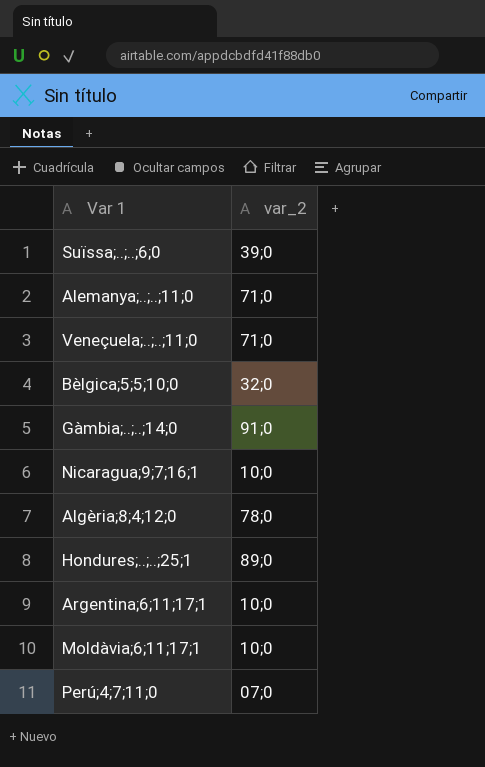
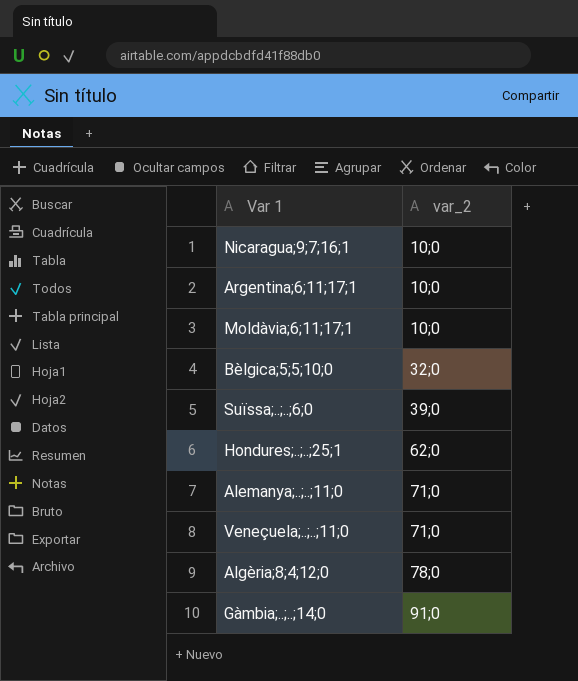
row order: none -> var_2 ascending
row Perú;4;7;11;0: 07;0 -> none
Hondures;..;..;25;1 | var_2: 89;0 -> 62;0

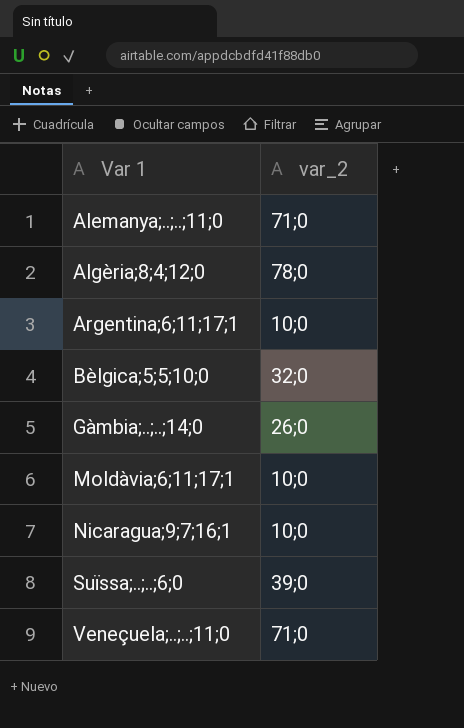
row order: var_2 ascending -> Var 1 ascending
row Hondures;..;..;25;1: 62;0 -> none
Gàmbia;..;..;14;0 | var_2: 91;0 -> 26;0

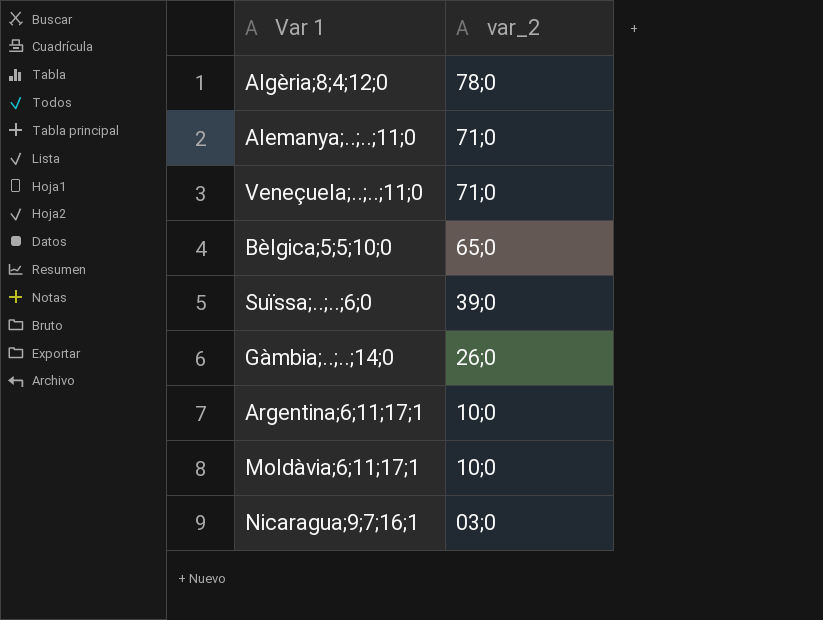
row order: Var 1 ascending -> var_2 descending
Bèlgica;5;5;10;0 | var_2: 32;0 -> 65;0
Nicaragua;9;7;16;1 | var_2: 10;0 -> 03;0

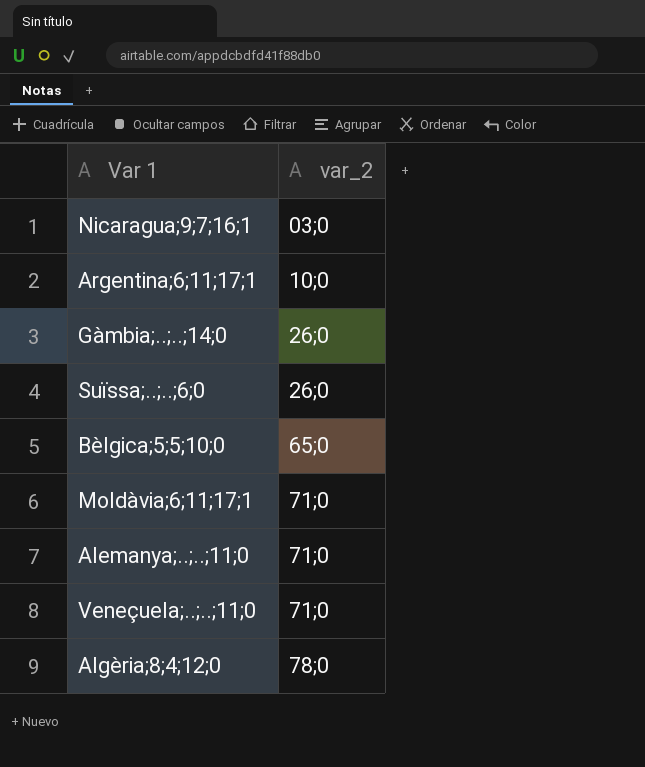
row order: var_2 descending -> var_2 ascending
Suïssa;..;..;6;0 | var_2: 39;0 -> 26;0
Moldàvia;6;11;17;1 | var_2: 10;0 -> 71;0

